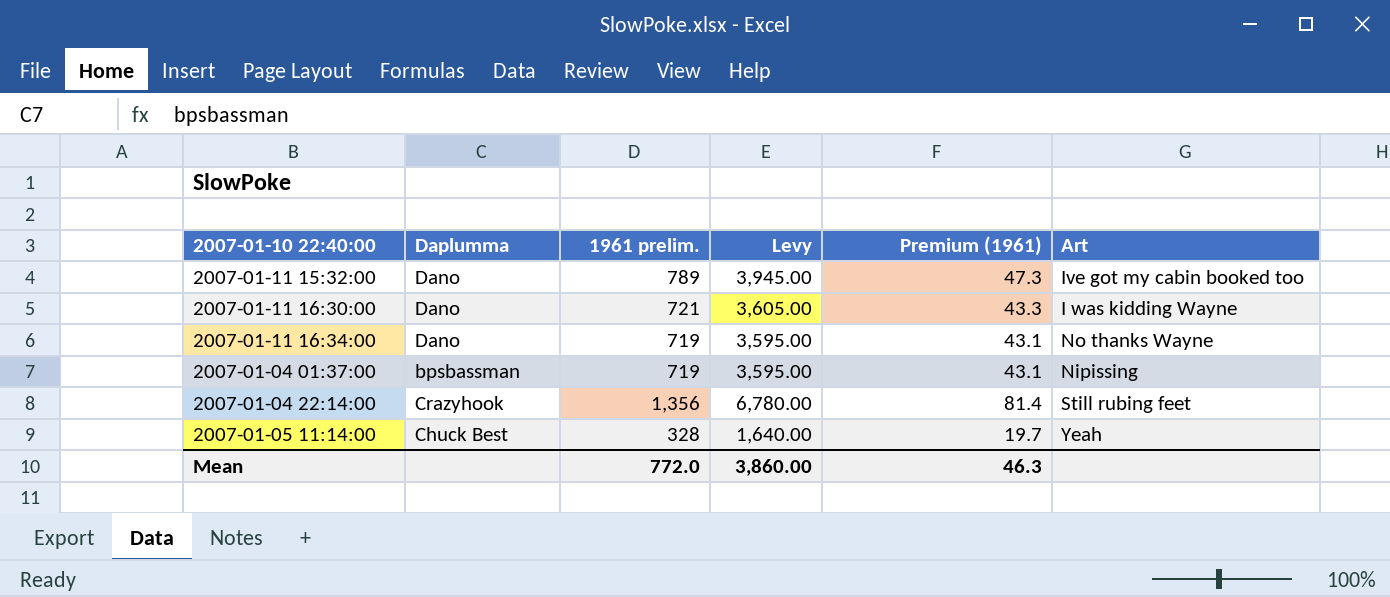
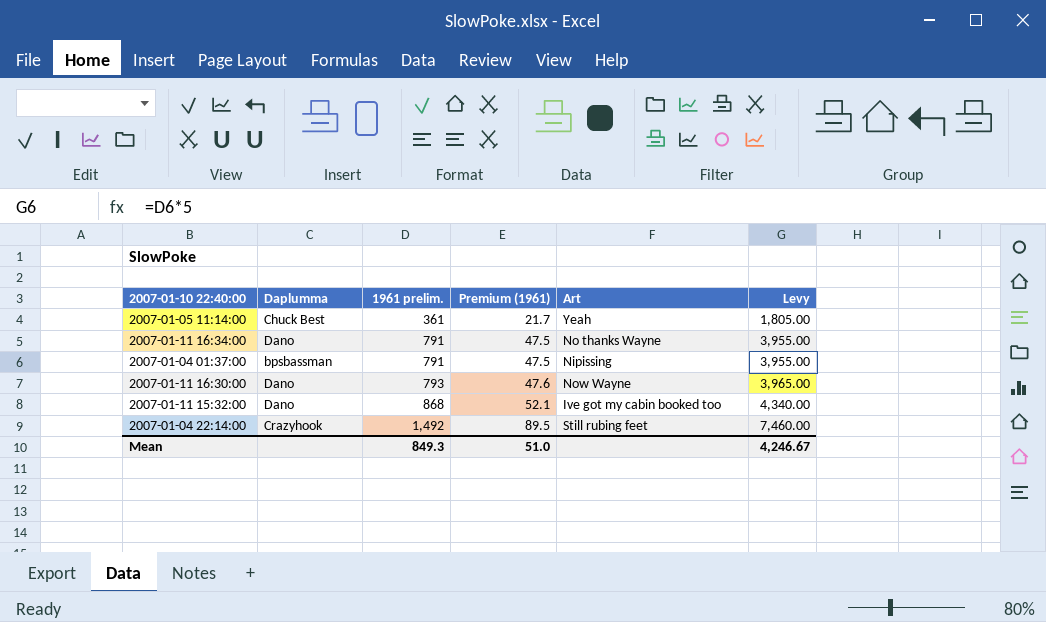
row order: none -> 1961 prelim. ascending
column Levy | position: 4 -> 6
2007-01-05 11:14:00 | 1961 prelim.: 328 -> 361
2007-01-05 11:14:00 | Premium (1961): 19.7 -> 21.7
2007-01-05 11:14:00 | Levy: 1,640.00 -> 1,805.00
2007-01-11 16:34:00 | 1961 prelim.: 719 -> 791
2007-01-11 16:34:00 | Premium (1961): 43.1 -> 47.5
2007-01-11 16:34:00 | Levy: 3,595.00 -> 3,955.00
2007-01-04 01:37:00 | 1961 prelim.: 719 -> 791
2007-01-04 01:37:00 | Premium (1961): 43.1 -> 47.5
2007-01-04 01:37:00 | Levy: 3,595.00 -> 3,955.00
2007-01-11 16:30:00 | 1961 prelim.: 721 -> 793
2007-01-11 16:30:00 | Premium (1961): 43.3 -> 47.6
2007-01-11 16:30:00 | Art: I was kidding Wayne -> Now Wayne
2007-01-11 16:30:00 | Levy: 3,605.00 -> 3,965.00
2007-01-11 15:32:00 | 1961 prelim.: 789 -> 868
2007-01-11 15:32:00 | Premium (1961): 47.3 -> 52.1
2007-01-11 15:32:00 | Levy: 3,945.00 -> 4,340.00
2007-01-04 22:14:00 | 1961 prelim.: 1,356 -> 1,492
2007-01-04 22:14:00 | Premium (1961): 81.4 -> 89.5
2007-01-04 22:14:00 | Levy: 6,780.00 -> 7,460.00
Mean | 1961 prelim.: 772.0 -> 849.3
Mean | Premium (1961): 46.3 -> 51.0
Mean | Levy: 3,860.00 -> 4,246.67

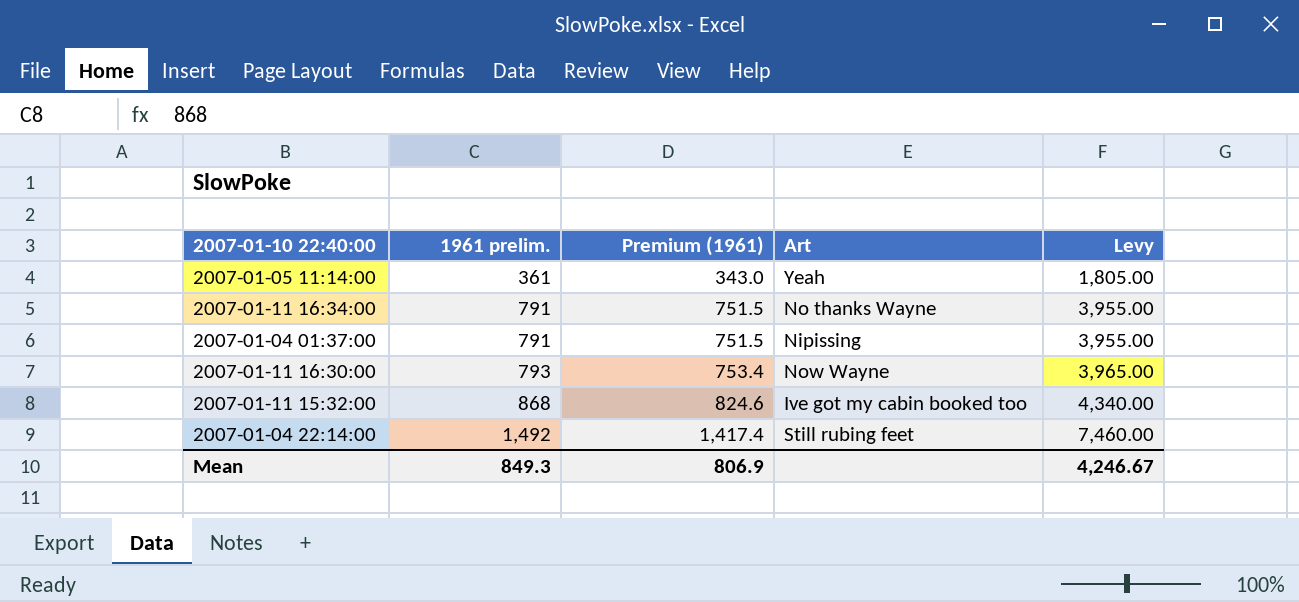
column Daplumma | position: 2 -> none
column Premium (1961) | formula: [1961 prelim.] * 0.06 -> [1961 prelim.] * 0.95
Mean | Premium (1961): 51.0 -> 806.9

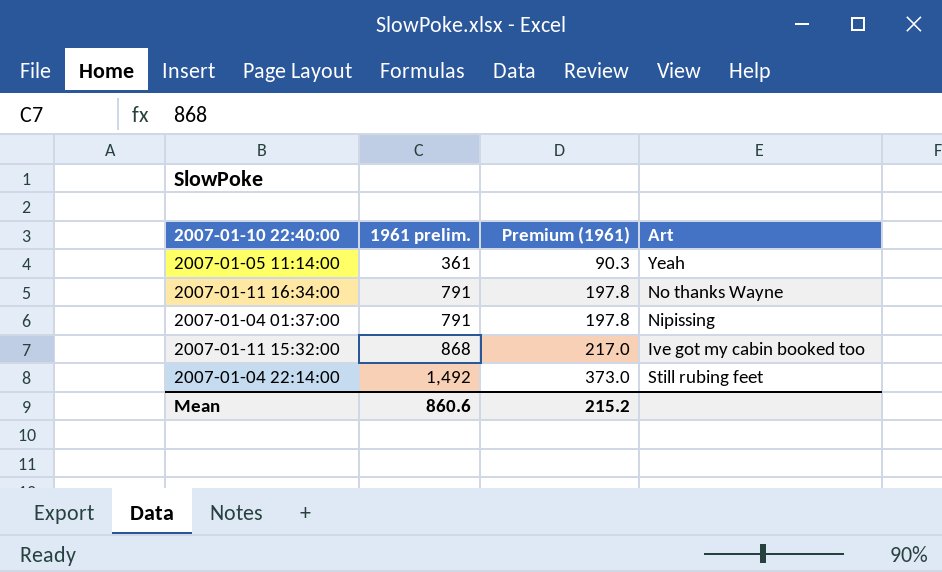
column Levy | formula: [1961 prelim.] * 5 -> none
column Premium (1961) | formula: [1961 prelim.] * 0.95 -> [1961 prelim.] * 0.25
row 2007-01-11 16:30:00: 793 | 753.4 | Now Wayne | 3,965.00 -> none
Mean | 1961 prelim.: 849.3 -> 860.6
Mean | Premium (1961): 806.9 -> 215.2

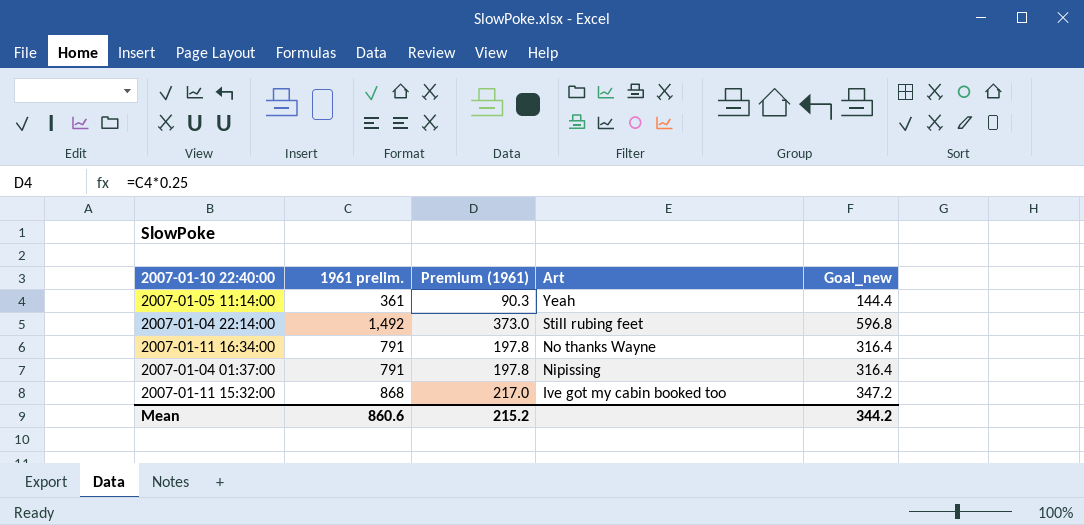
row order: 1961 prelim. ascending -> Art descending
column Goal_new | formula: none -> [1961 prelim.] * 0.4

